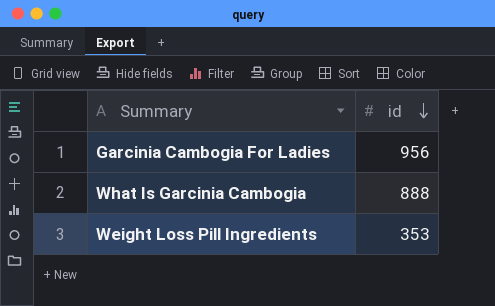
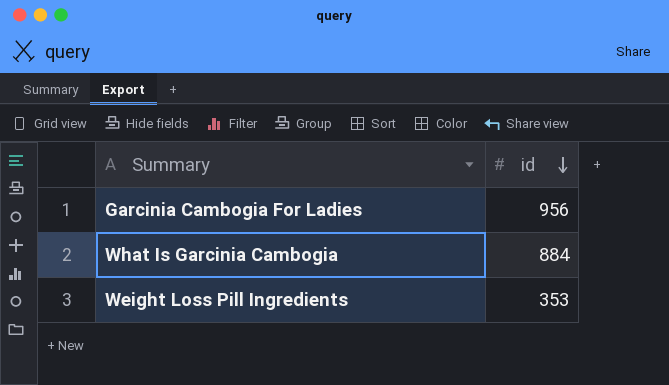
What Is Garcinia Cambogia | id: 888 -> 884

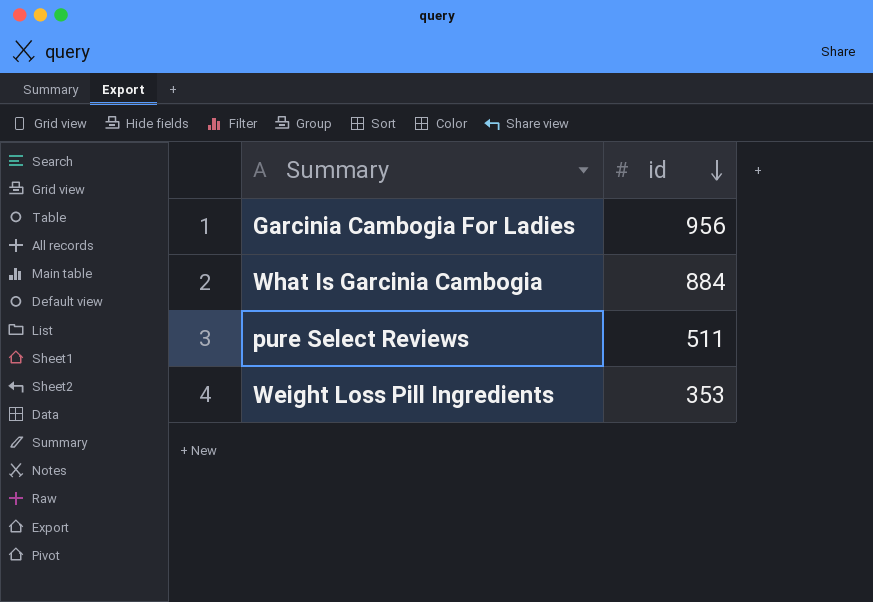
row pure Select Reviews: none -> 511

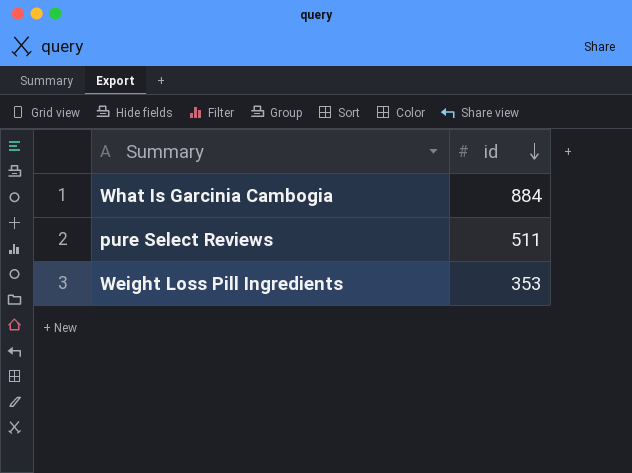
row Garcinia Cambogia For Ladies: 956 -> none

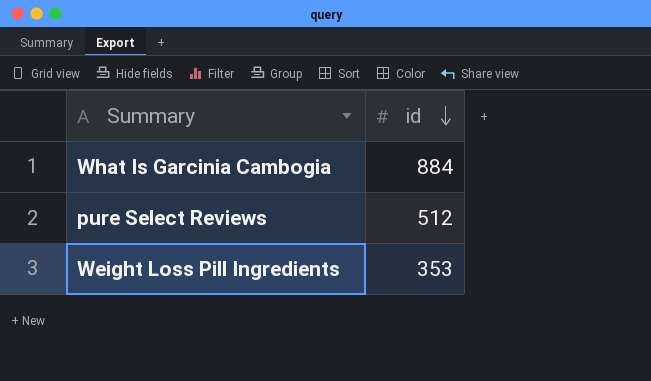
pure Select Reviews | id: 511 -> 512

